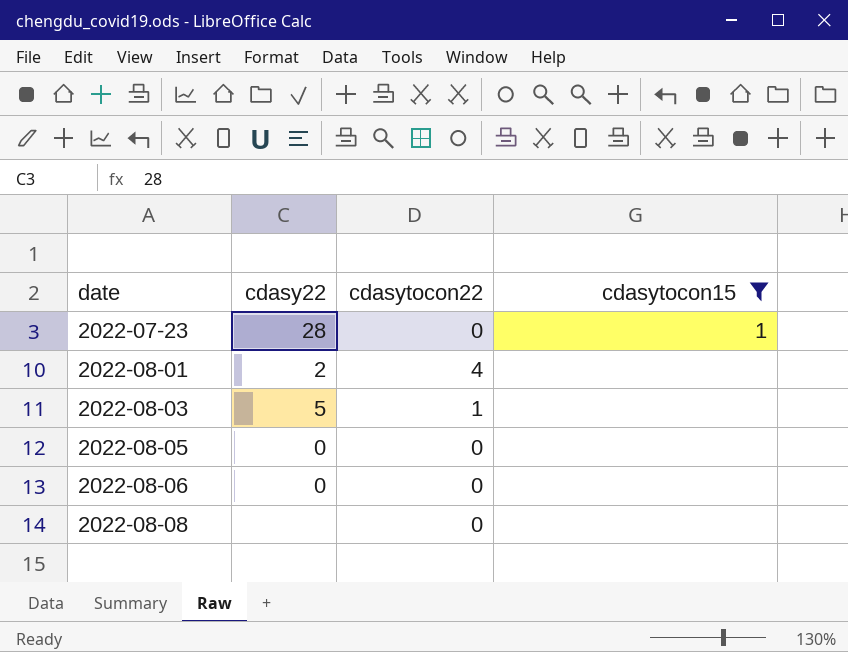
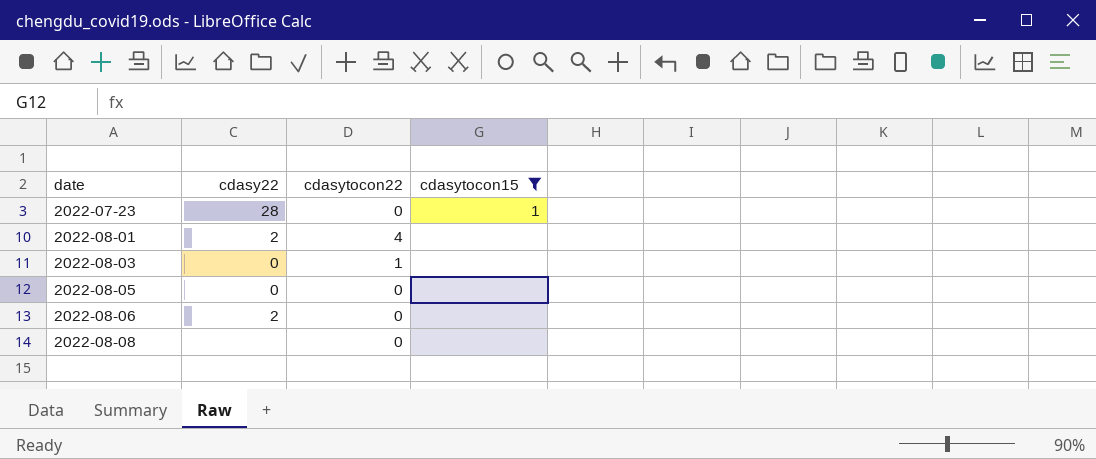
2022-08-03 | cdasy22: 5 -> 0
2022-08-06 | cdasy22: 0 -> 2

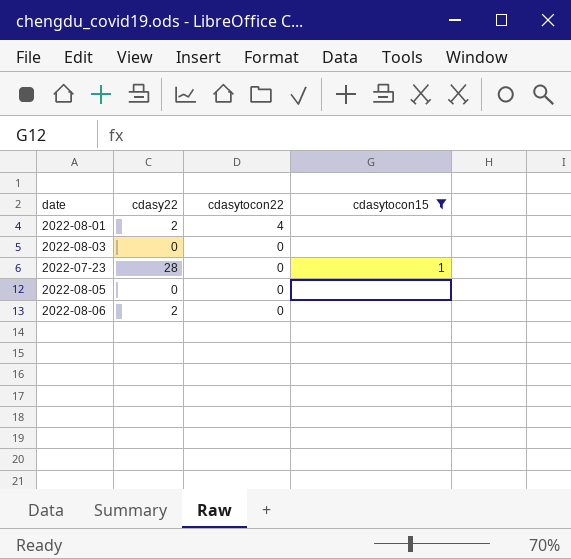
row order: date ascending -> cdasytocon22 descending
row 2022-08-08: none | 0 | none -> none
2022-08-03 | cdasytocon22: 1 -> 0

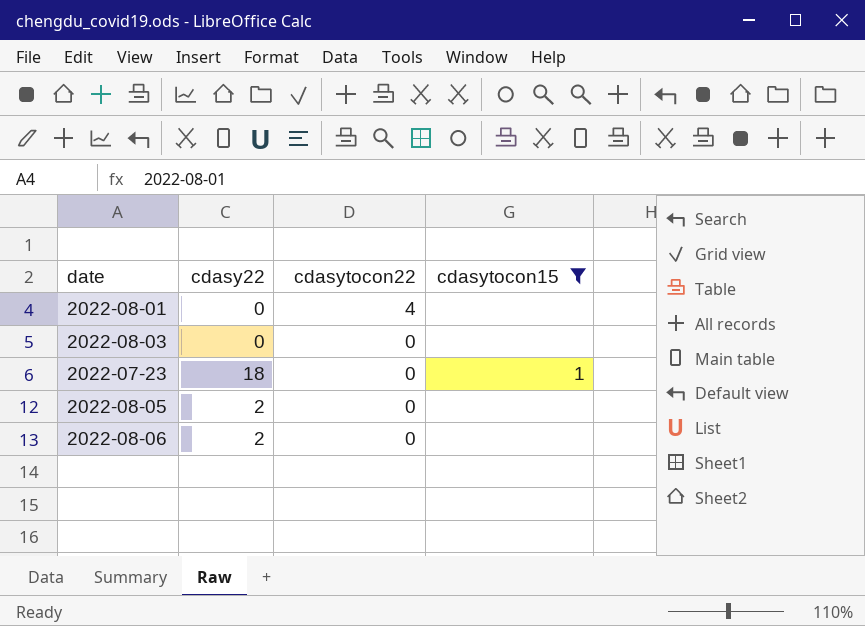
2022-08-01 | cdasy22: 2 -> 0
2022-07-23 | cdasy22: 28 -> 18
2022-08-05 | cdasy22: 0 -> 2

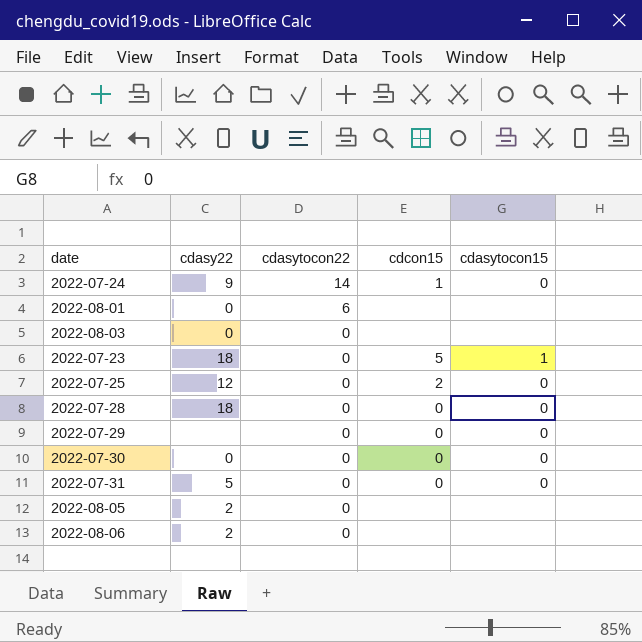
filter: cdasytocon15 != 0 -> none
column cdcon15 | position: none -> 4
2022-08-01 | cdasytocon22: 4 -> 6

